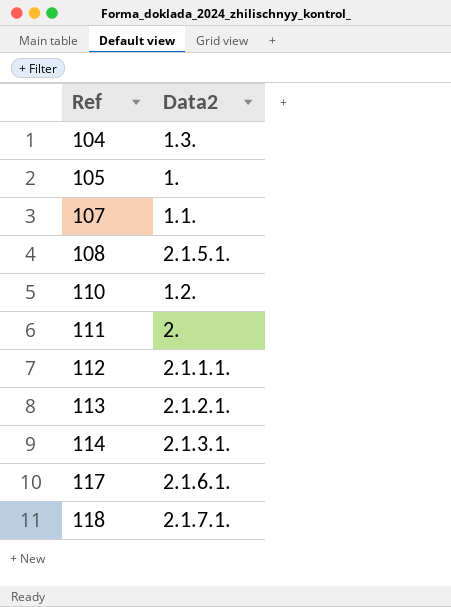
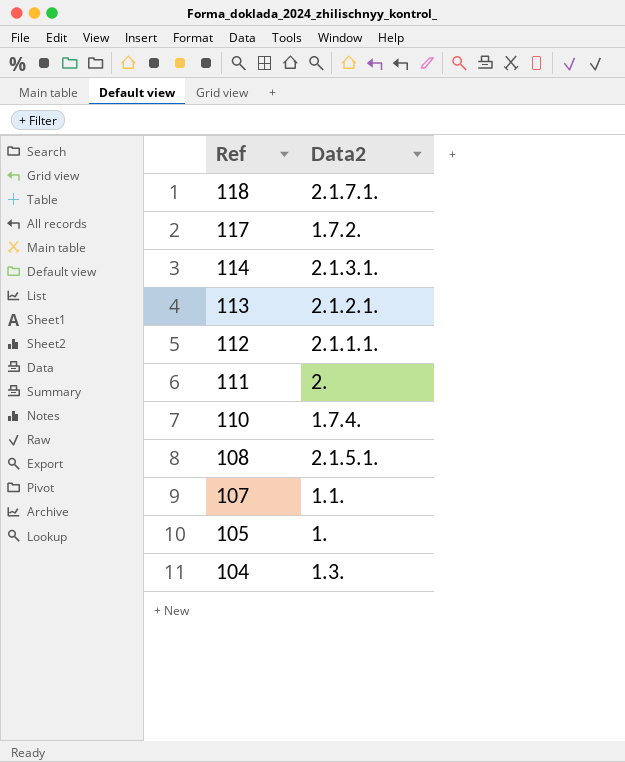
row order: Ref ascending -> Ref descending
117 | Data2: 2.1.6.1. -> 1.7.2.
110 | Data2: 1.2. -> 1.7.4.

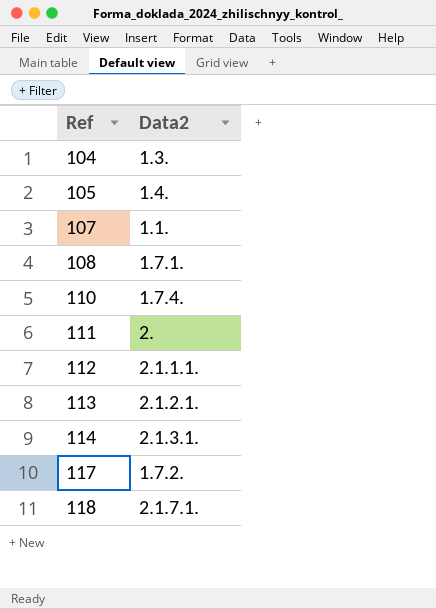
row order: Ref descending -> Ref ascending
105 | Data2: 1. -> 1.4.
108 | Data2: 2.1.5.1. -> 1.7.1.

